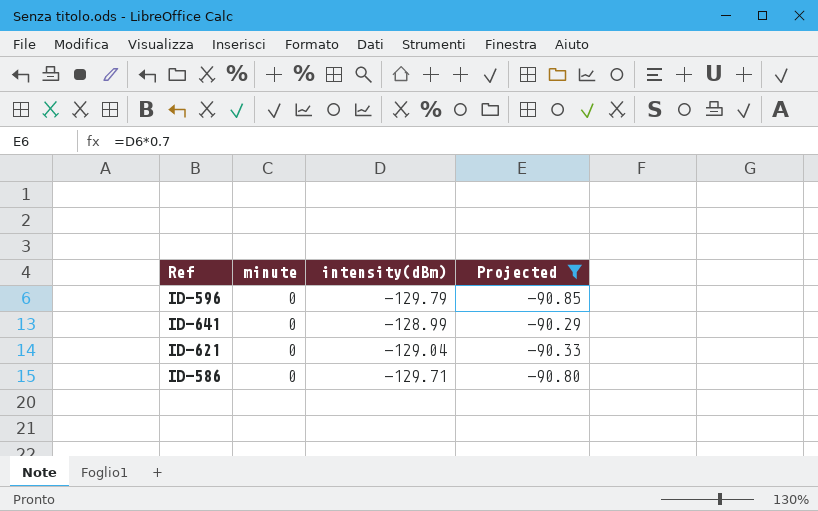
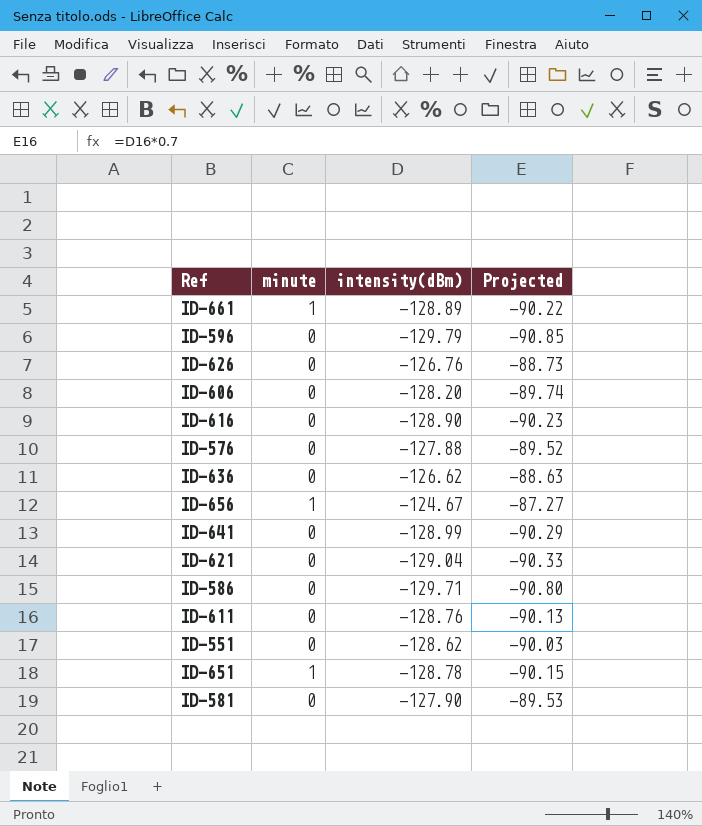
filter: Projected <= -90.29 -> none

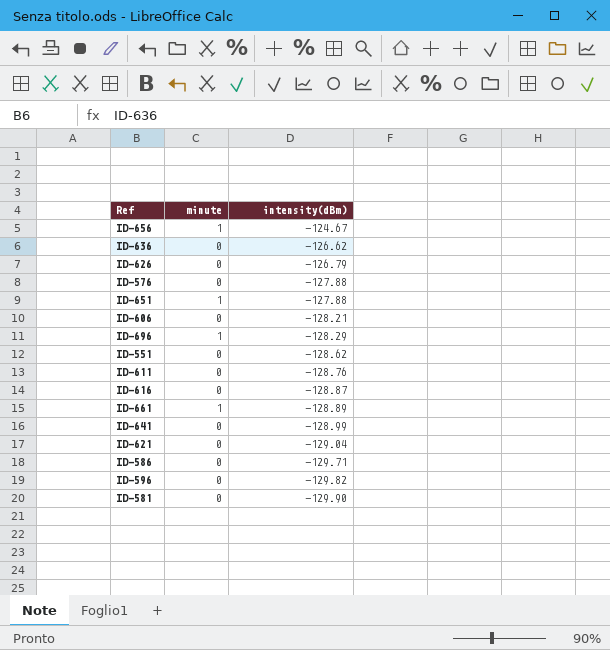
row order: none -> intensity(dBm) descending
column Projected | formula: [intensity(dBm)] * 0.7 -> none
ID-626 | intensity(dBm): -126.76 -> -126.79
ID-651 | intensity(dBm): -128.78 -> -127.88
ID-606 | intensity(dBm): -128.20 -> -128.21
row ID-696: none -> 1 | -128.29
ID-616 | intensity(dBm): -128.90 -> -128.87
ID-596 | intensity(dBm): -129.79 -> -129.82
ID-581 | intensity(dBm): -127.90 -> -129.90

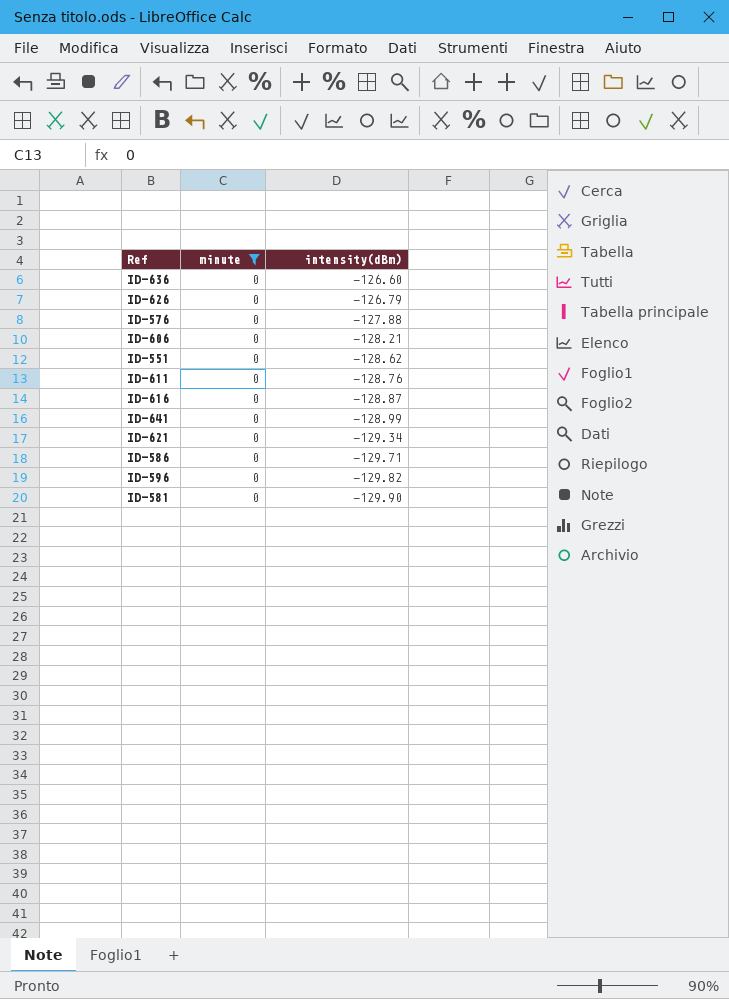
filter: none -> minute = 0
ID-636 | intensity(dBm): -126.62 -> -126.60
ID-621 | intensity(dBm): -129.04 -> -129.34

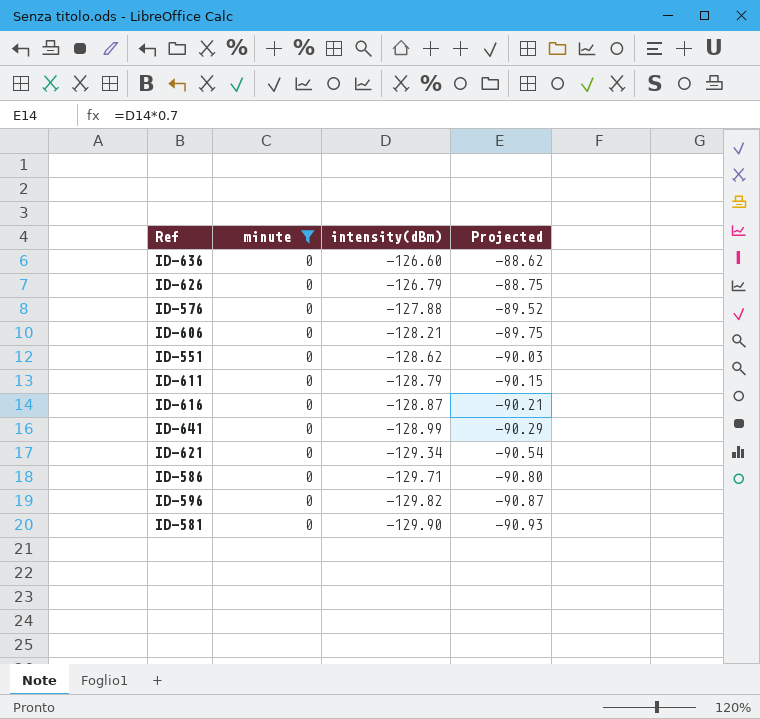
column Projected | formula: none -> [intensity(dBm)] * 0.7
ID-611 | intensity(dBm): -128.76 -> -128.79

